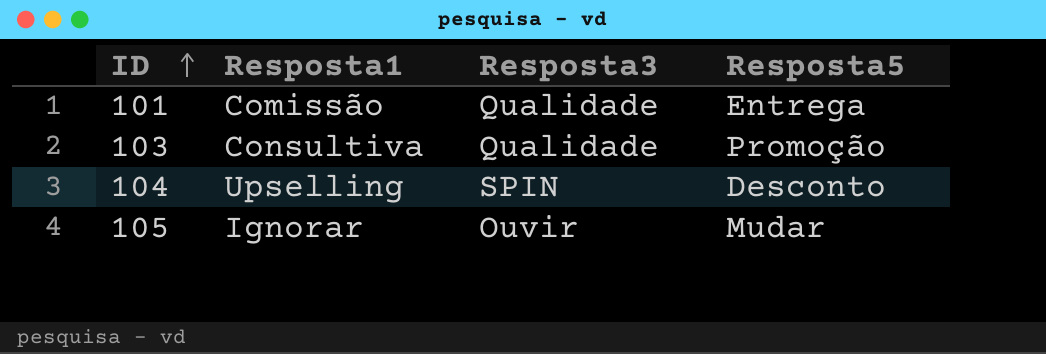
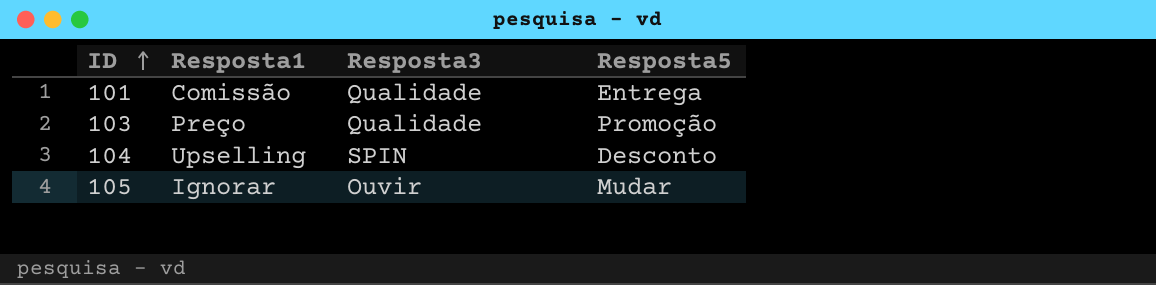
103 | Resposta1: Consultiva -> Preço

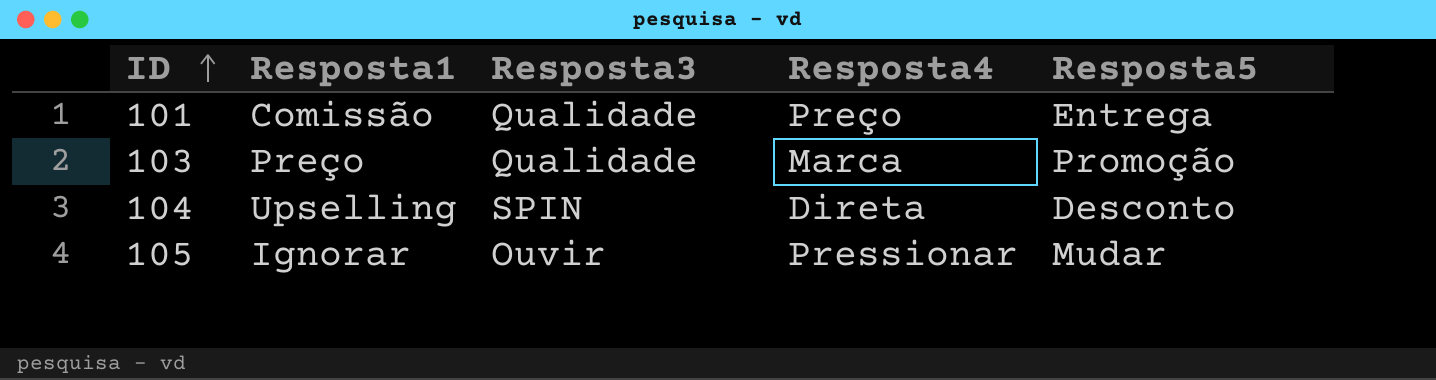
column Resposta4 | position: none -> 4

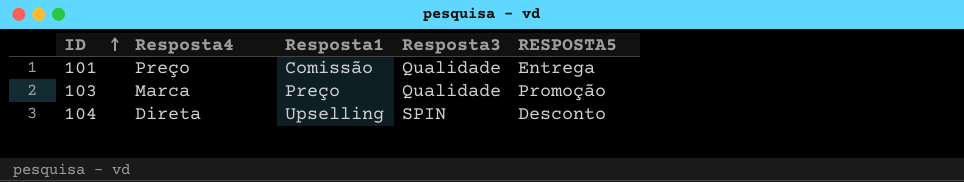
column Resposta4 | position: 4 -> 2
column name: Resposta5 -> RESPOSTA5
row 105: Ignorar | Ouvir | Pressionar | Mudar -> none

